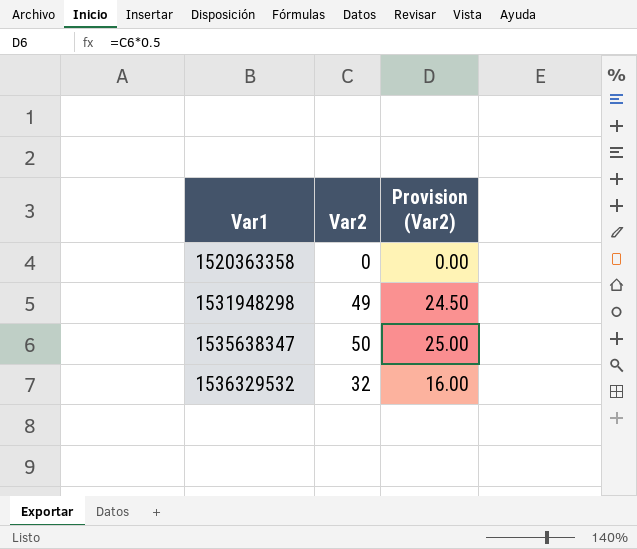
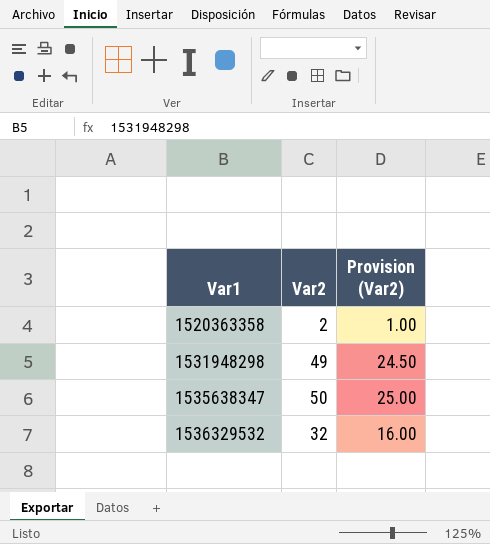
1520363358 | Var2: 0 -> 2
1520363358 | Provision (Var2): 0.00 -> 1.00

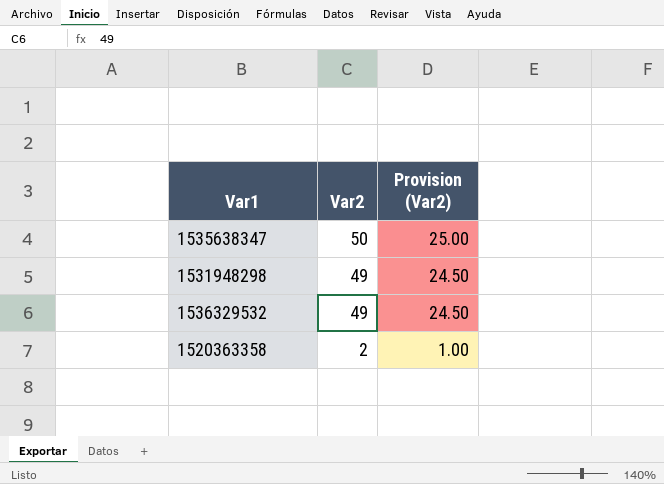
row order: Var1 ascending -> Var2 descending
1536329532 | Var2: 32 -> 49
1536329532 | Provision (Var2): 16.00 -> 24.50

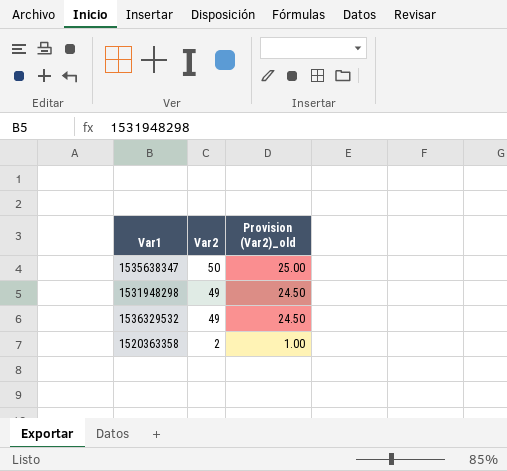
column name: Provision (Var2) -> Provision (Var2)_old

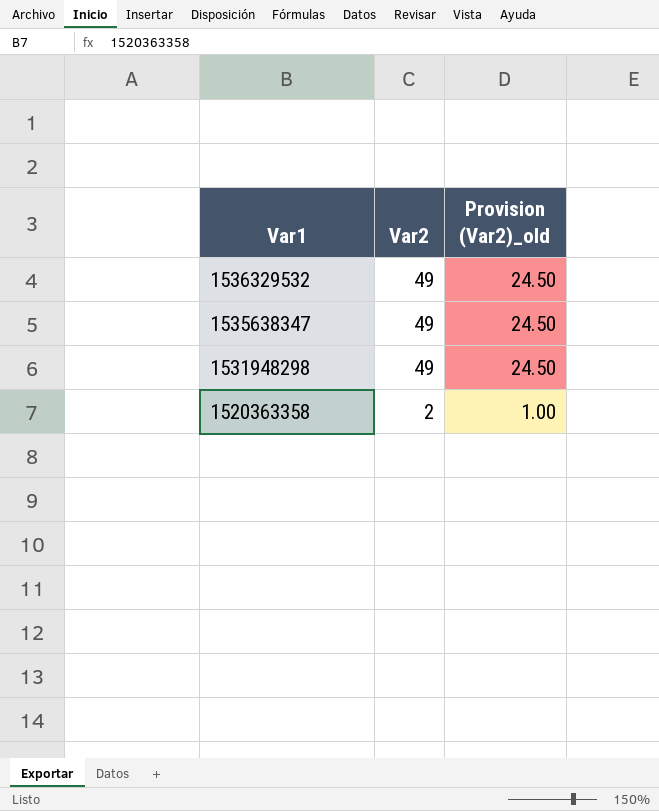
row order: Var2 descending -> Var1 descending
1535638347 | Var2: 50 -> 49
1535638347 | Provision (Var2)_old: 25.00 -> 24.50

